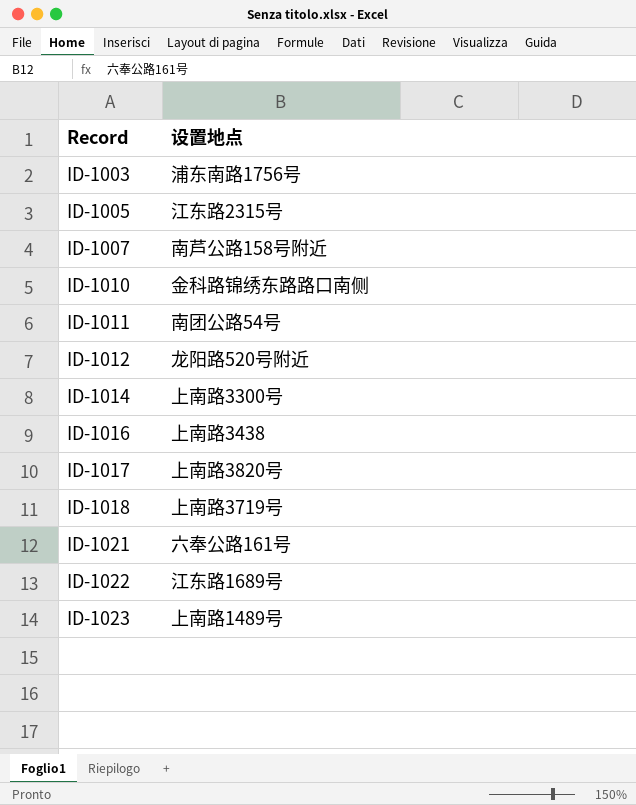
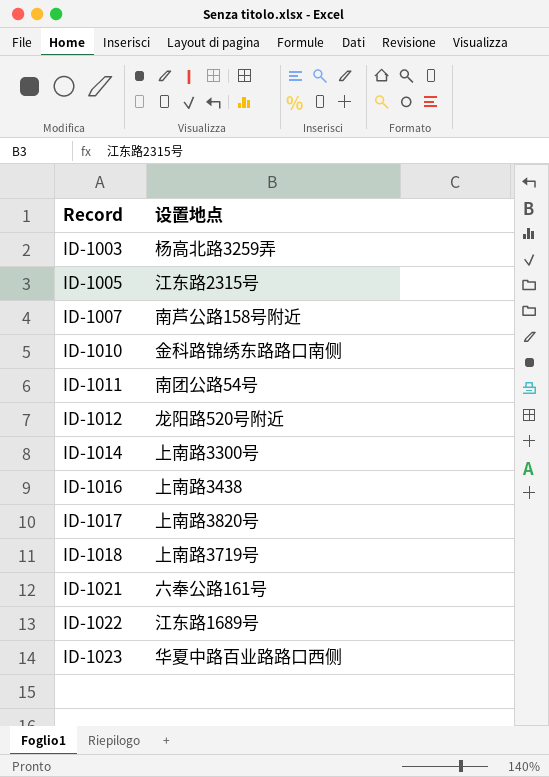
ID-1003 | 设置地点: 浦东南路1756号 -> 杨高北路3259弄
ID-1023 | 设置地点: 上南路1489号 -> 华夏中路百业路路口西侧

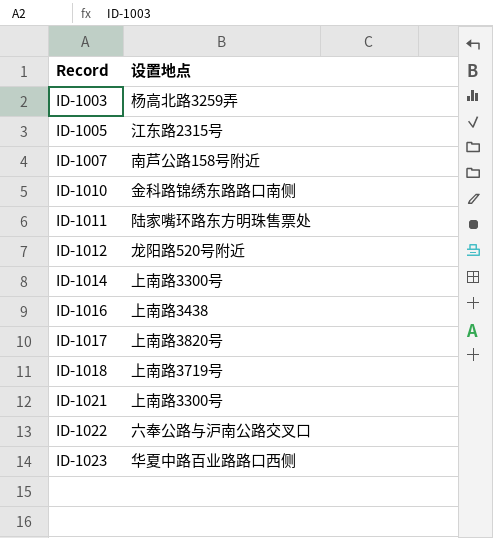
ID-1011 | 设置地点: 南团公路54号 -> 陆家嘴环路东方明珠售票处
ID-1021 | 设置地点: 六奉公路161号 -> 上南路3300号
ID-1022 | 设置地点: 江东路1689号 -> 六奉公路与沪南公路交叉口

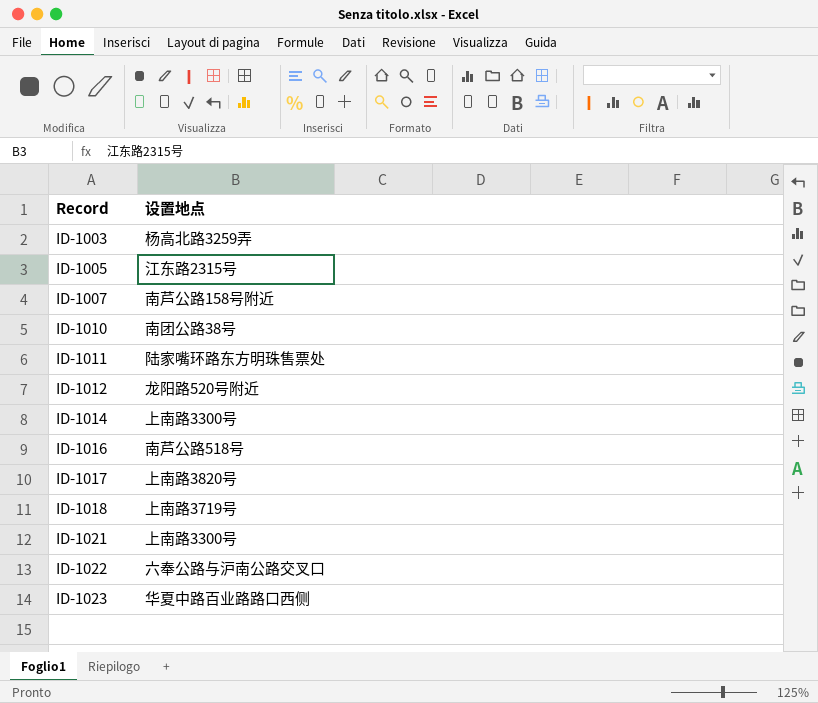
ID-1010 | 设置地点: 金科路锦绣东路路口南侧 -> 南团公路38号
ID-1016 | 设置地点: 上南路3438 -> 南芦公路518号

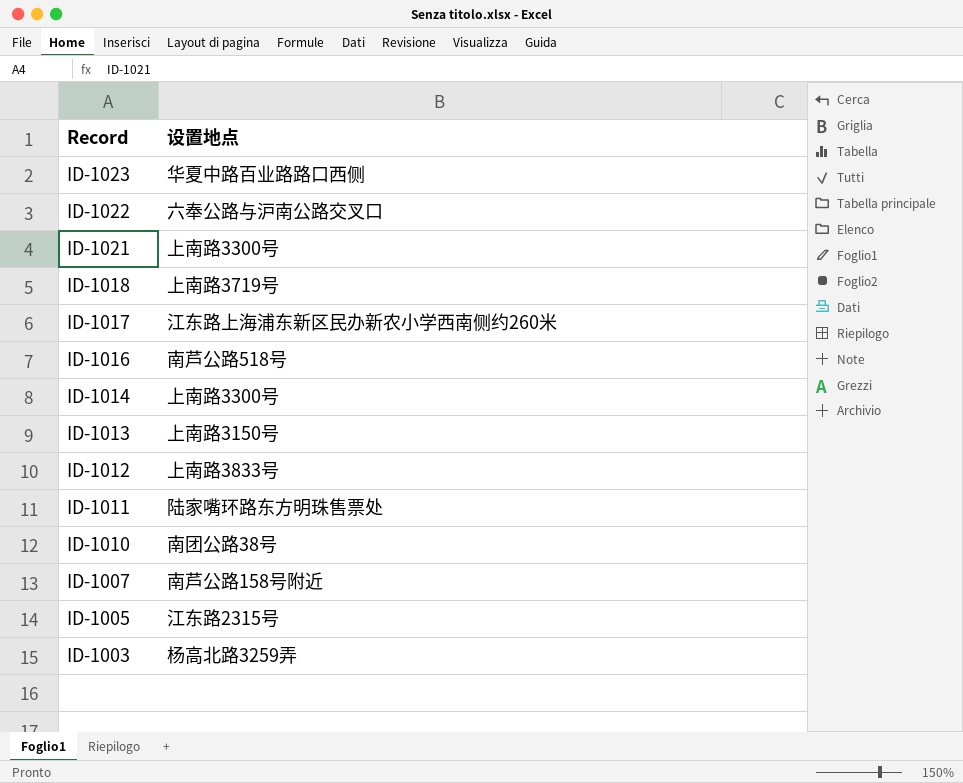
row order: Record ascending -> Record descending
ID-1017 | 设置地点: 上南路3820号 -> 江东路上海浦东新区民办新农小学西南侧约260米
row ID-1013: none -> 上南路3150号
ID-1012 | 设置地点: 龙阳路520号附近 -> 上南路3833号

